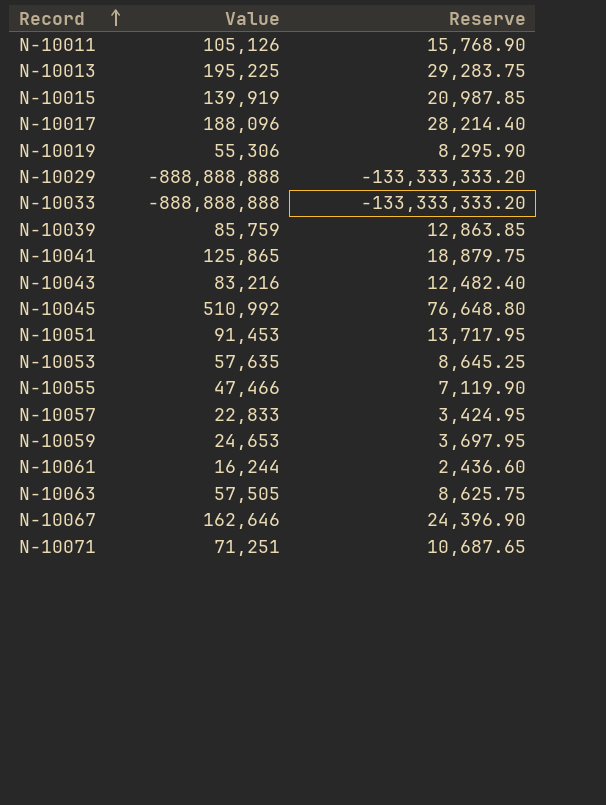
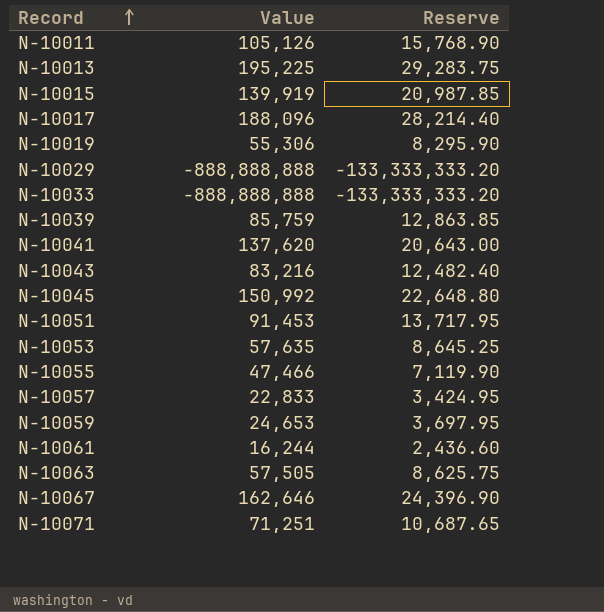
N-10041 | Value: 125,865 -> 137,620
N-10041 | Reserve: 18,879.75 -> 20,643.00
N-10045 | Value: 510,992 -> 150,992
N-10045 | Reserve: 76,648.80 -> 22,648.80

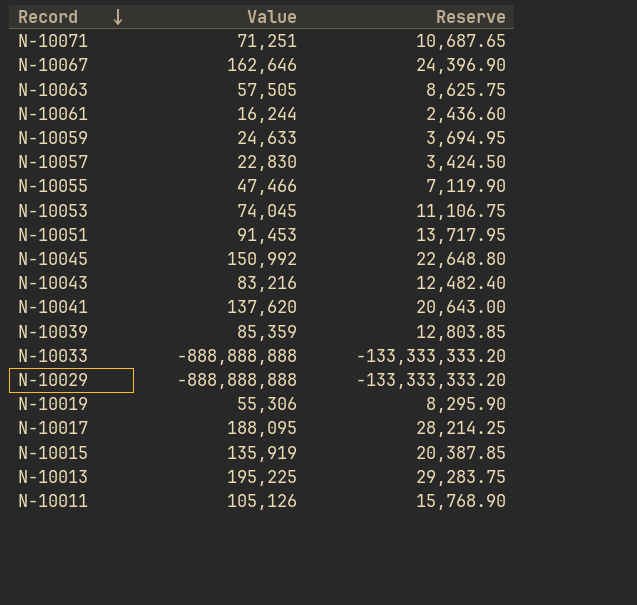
row order: Record ascending -> Record descending
N-10059 | Value: 24,653 -> 24,633
N-10059 | Reserve: 3,697.95 -> 3,694.95
N-10057 | Value: 22,833 -> 22,830
N-10057 | Reserve: 3,424.95 -> 3,424.50
N-10053 | Value: 57,635 -> 74,045
N-10053 | Reserve: 8,645.25 -> 11,106.75
N-10039 | Value: 85,759 -> 85,359
N-10039 | Reserve: 12,863.85 -> 12,803.85
N-10017 | Value: 188,096 -> 188,095
N-10017 | Reserve: 28,214.40 -> 28,214.25
N-10015 | Value: 139,919 -> 135,919
N-10015 | Reserve: 20,987.85 -> 20,387.85

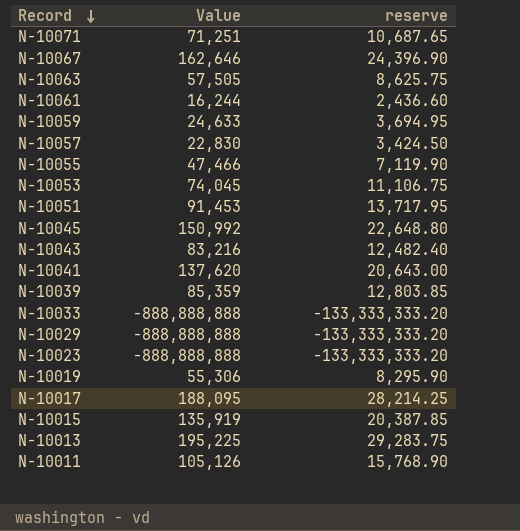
column name: Reserve -> reserve
row N-10023: none -> -888,888,888 | -133,333,333.20

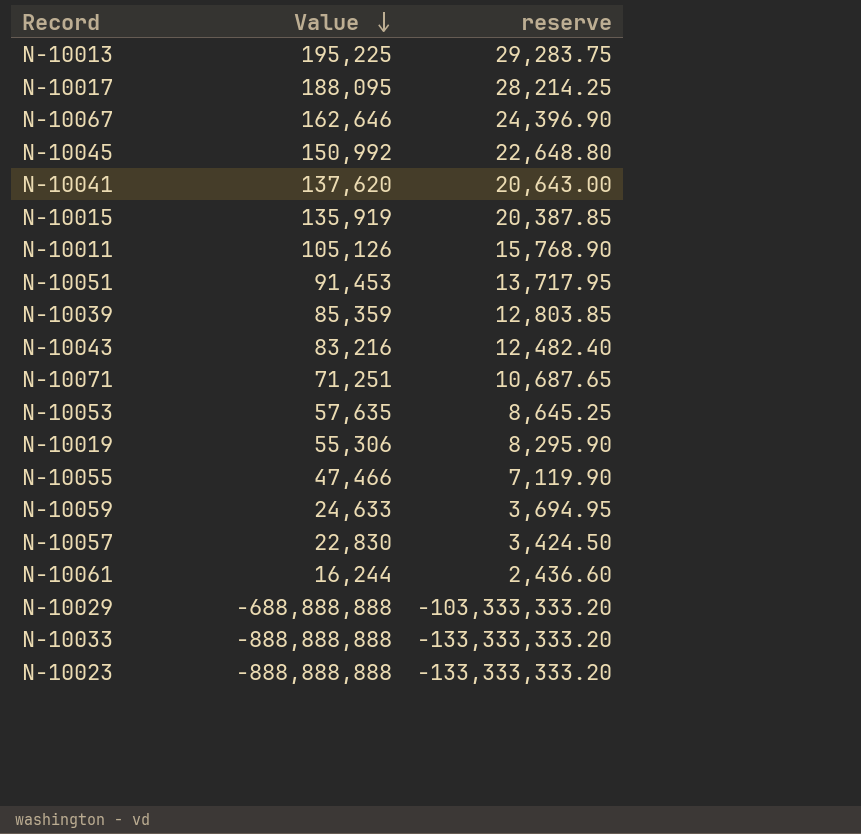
row order: Record descending -> Value descending
row N-10063: 57,505 | 8,625.75 -> none
N-10053 | Value: 74,045 -> 57,635
N-10053 | reserve: 11,106.75 -> 8,645.25
N-10029 | Value: -888,888,888 -> -688,888,888
N-10029 | reserve: -133,333,333.20 -> -103,333,333.20

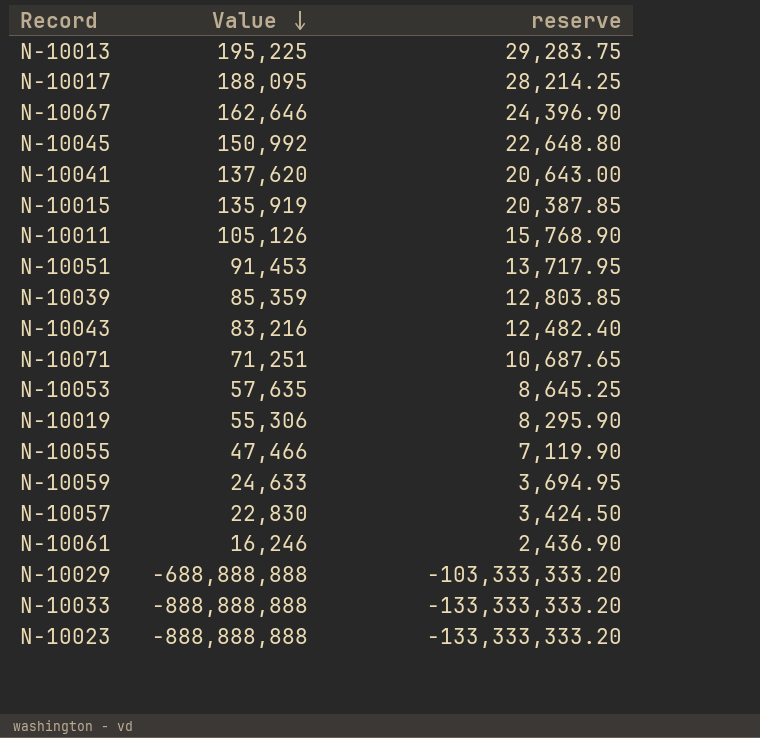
N-10061 | Value: 16,244 -> 16,246
N-10061 | reserve: 2,436.60 -> 2,436.90

